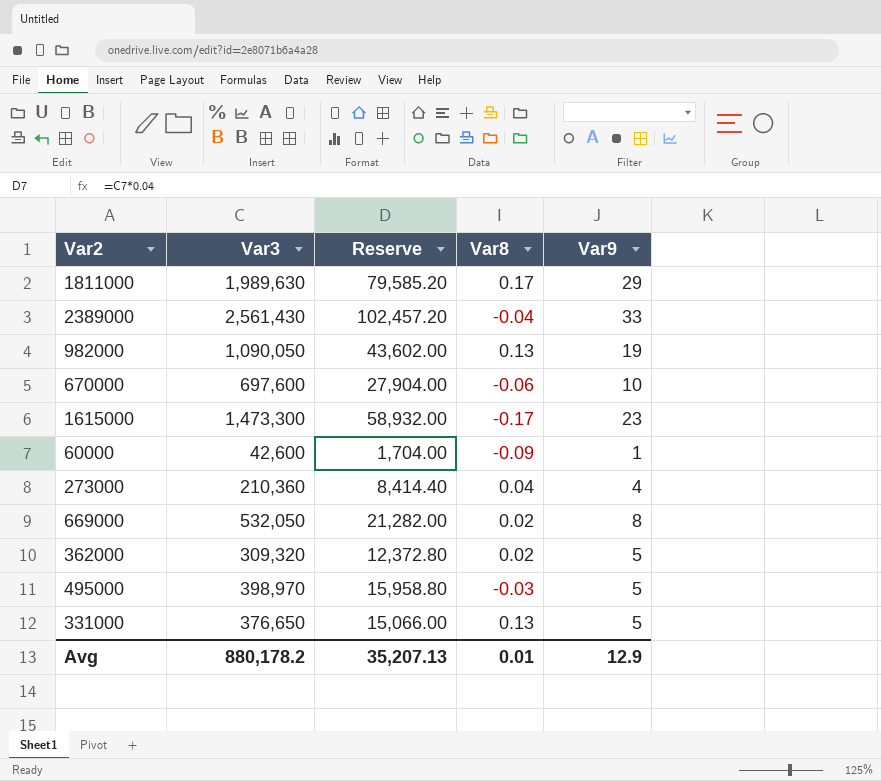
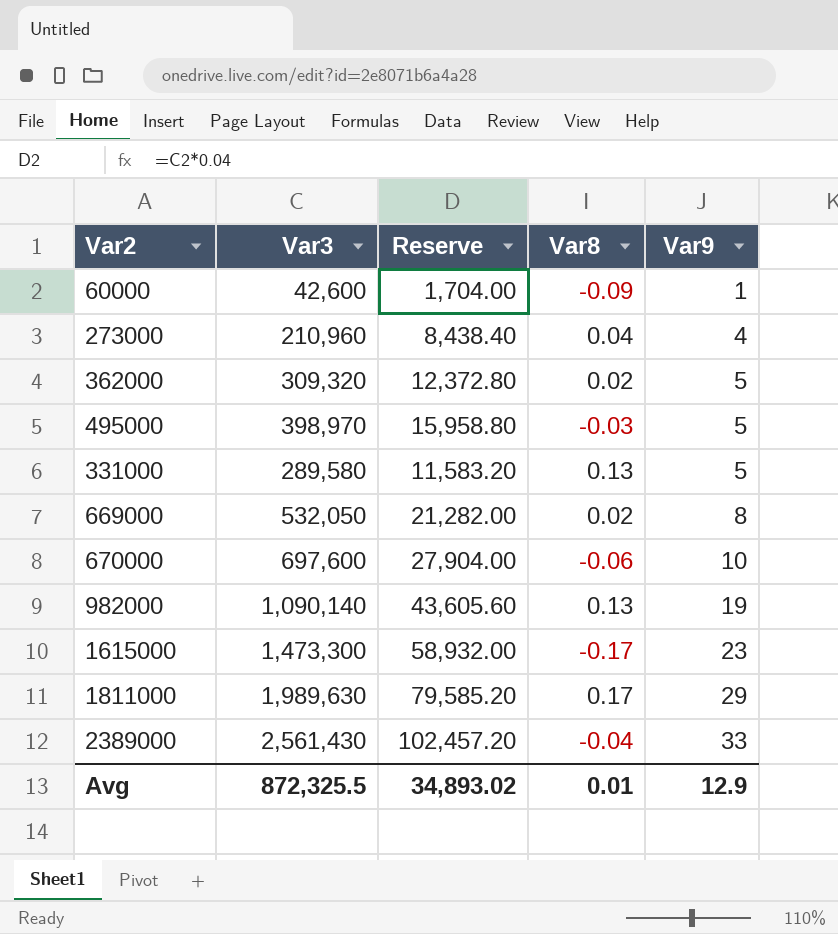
row order: none -> Var9 ascending
273000 | Var3: 210,360 -> 210,960
273000 | Reserve: 8,414.40 -> 8,438.40
331000 | Var3: 376,650 -> 289,580
331000 | Reserve: 15,066.00 -> 11,583.20
982000 | Var3: 1,090,050 -> 1,090,140
982000 | Reserve: 43,602.00 -> 43,605.60
Avg | Var3: 880,178.2 -> 872,325.5
Avg | Reserve: 35,207.13 -> 34,893.02

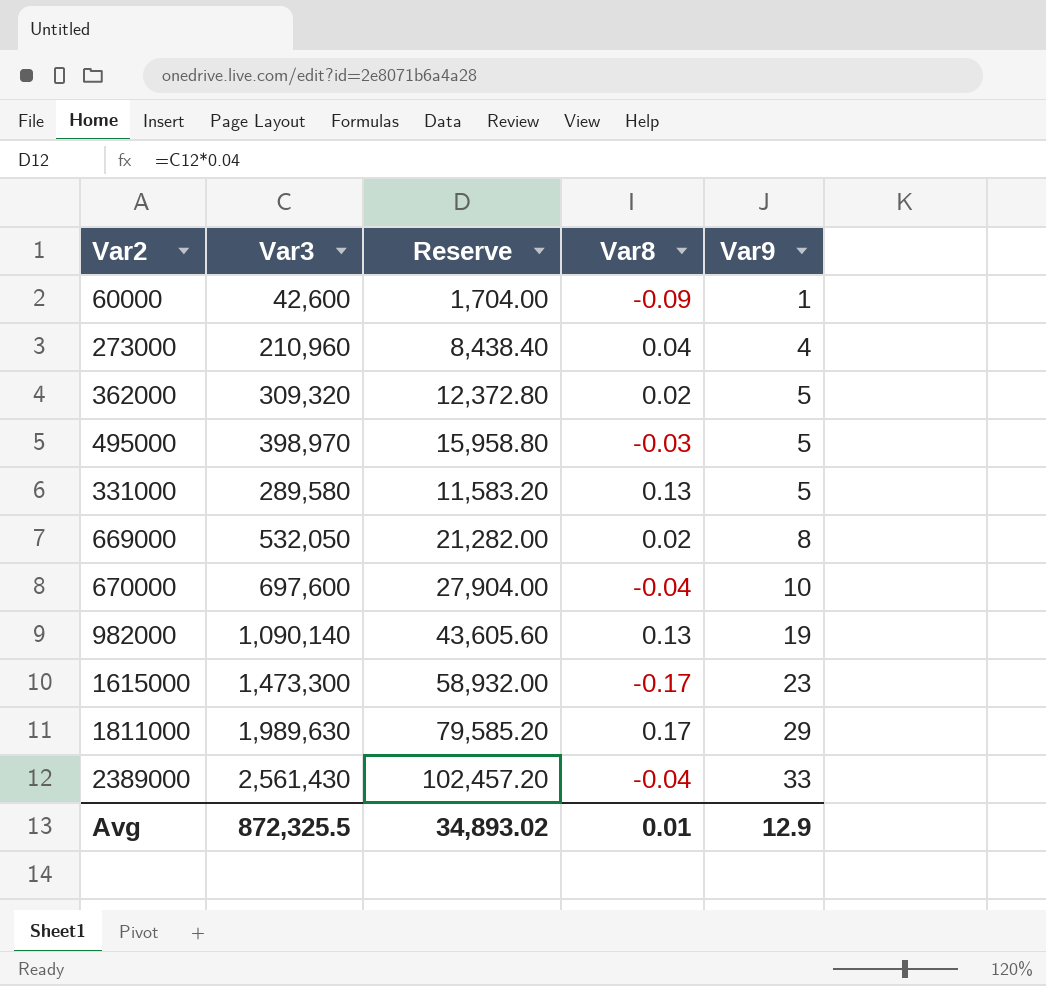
670000 | Var8: -0.06 -> -0.04

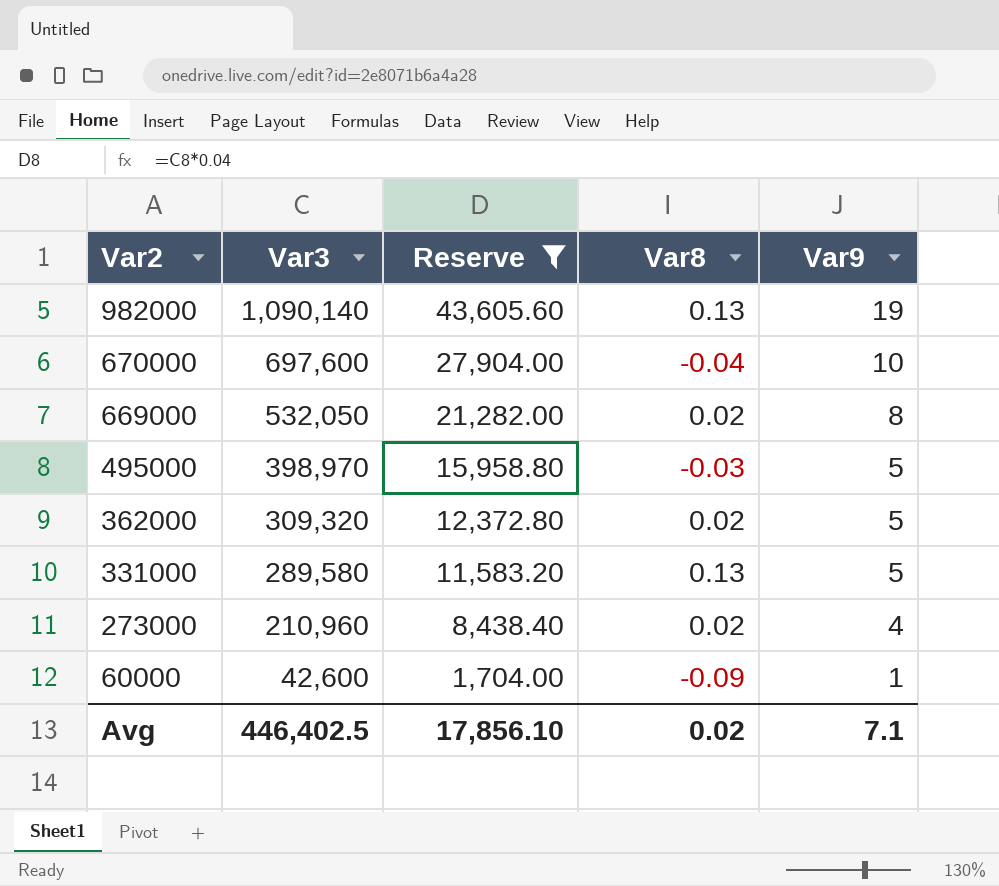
filter: none -> Reserve <= 43,605.60
row order: Var9 ascending -> Var2 descending
273000 | Var8: 0.04 -> 0.02
Avg | Var3: 872,325.5 -> 446,402.5
Avg | Reserve: 34,893.02 -> 17,856.10
Avg | Var8: 0.01 -> 0.02
Avg | Var9: 12.9 -> 7.1

